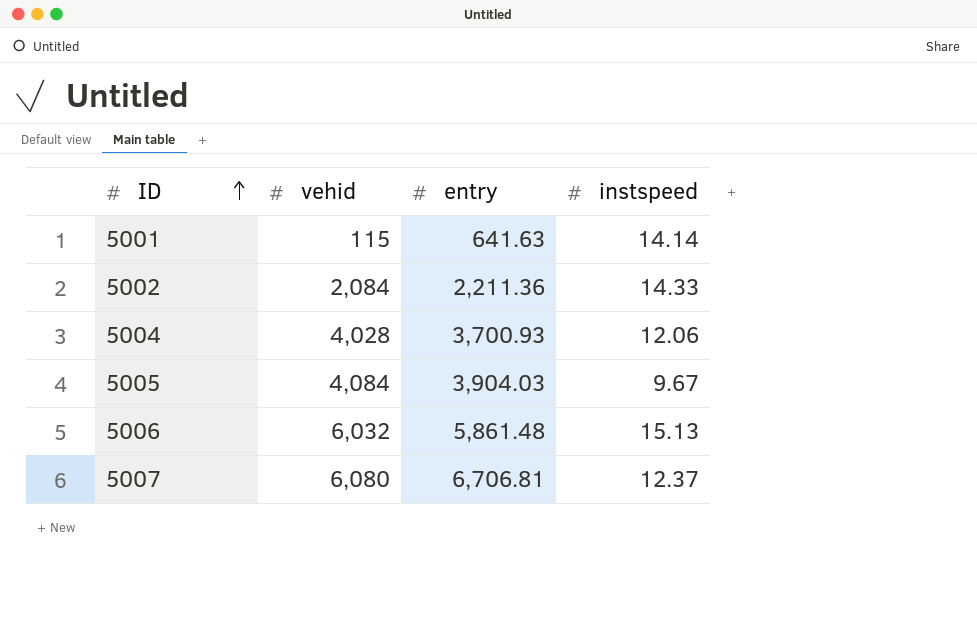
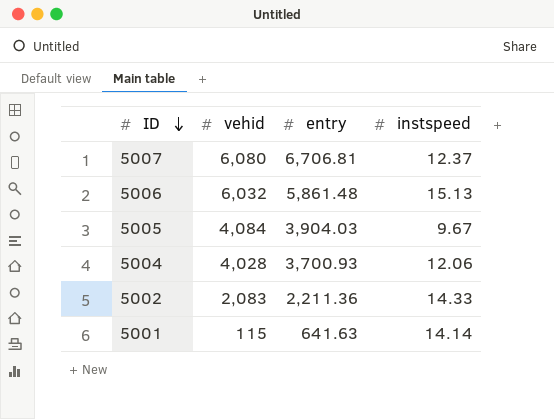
row order: ID ascending -> ID descending
5002 | vehid: 2,084 -> 2,083

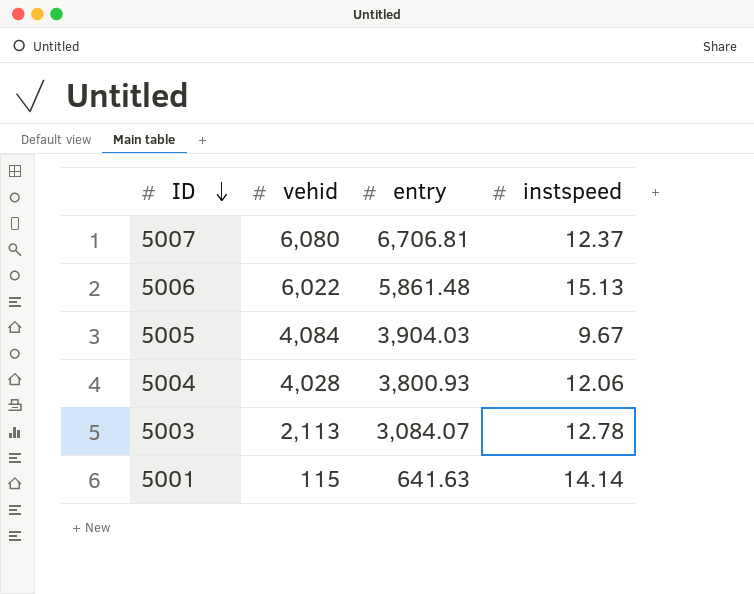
row 5002: 2,083 | 2,211.36 | 14.33 -> none
5006 | vehid: 6,032 -> 6,022
5004 | entry: 3,700.93 -> 3,800.93
row 5003: none -> 2,113 | 3,084.07 | 12.78

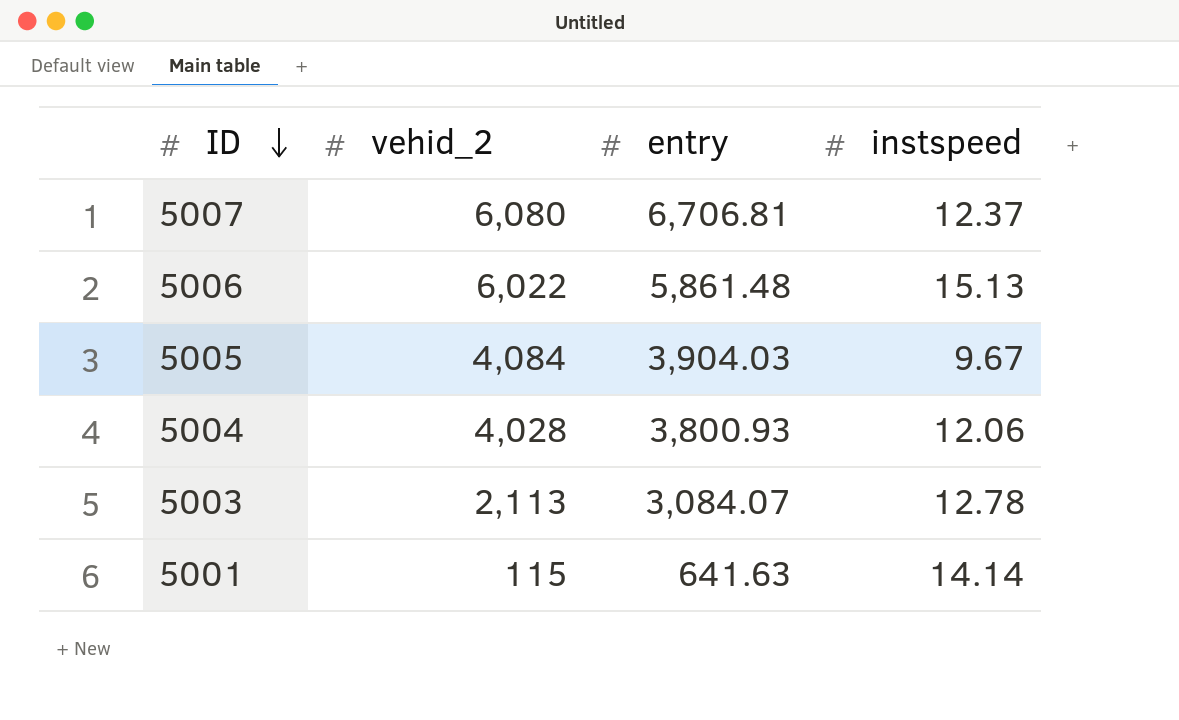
column name: vehid -> vehid_2

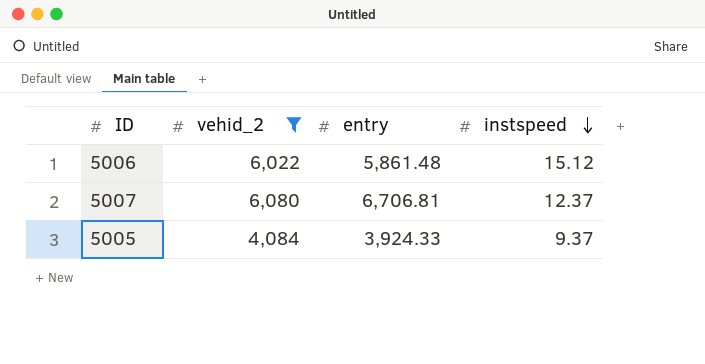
filter: none -> vehid_2 >= 4,084
row order: ID descending -> instspeed descending
5006 | instspeed: 15.13 -> 15.12
5005 | entry: 3,904.03 -> 3,924.33
5005 | instspeed: 9.67 -> 9.37

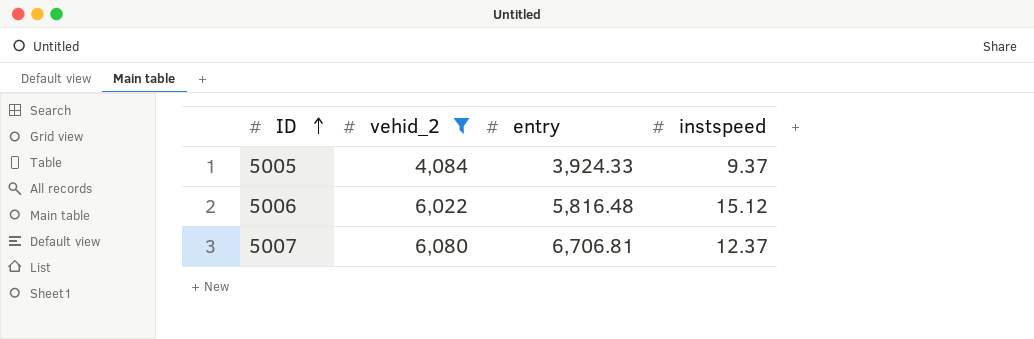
row order: instspeed descending -> ID ascending
5006 | entry: 5,861.48 -> 5,816.48

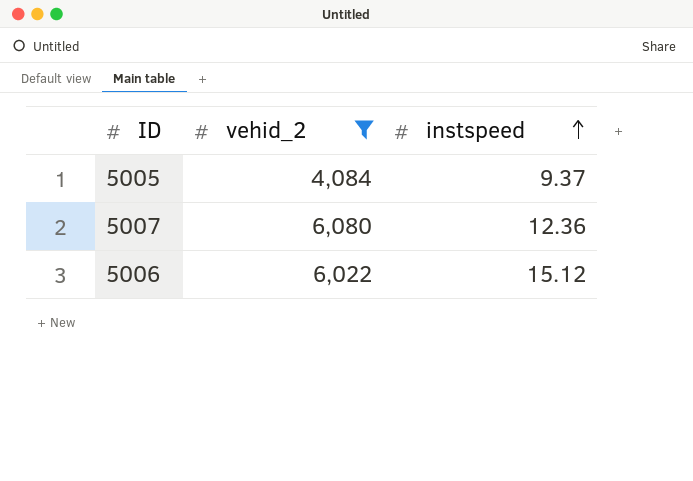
row order: ID ascending -> instspeed ascending
column entry | position: 3 -> none
5007 | instspeed: 12.37 -> 12.36

